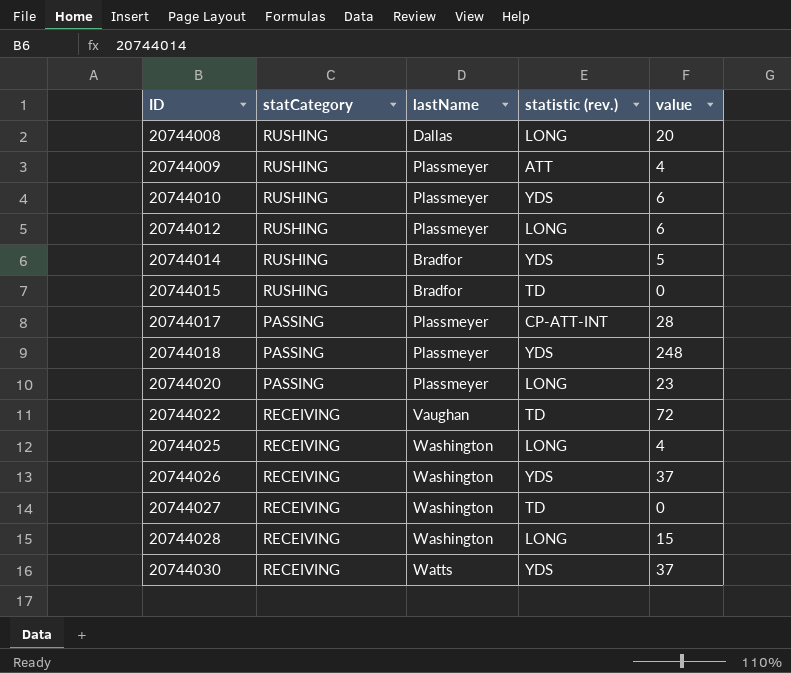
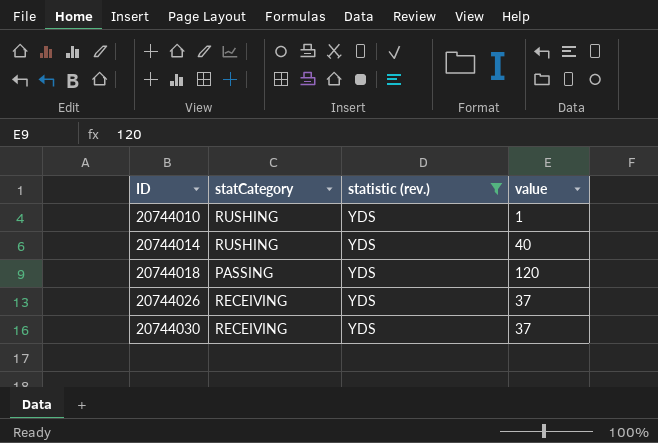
filter: none -> statistic (rev.) = YDS
column lastName | position: 3 -> none
20744010 | value: 6 -> 1
20744014 | value: 5 -> 40
20744018 | value: 248 -> 120

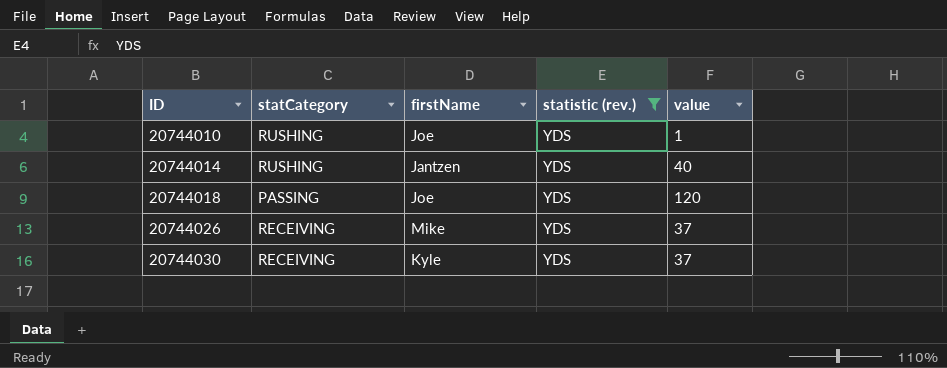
column firstName | position: none -> 3

